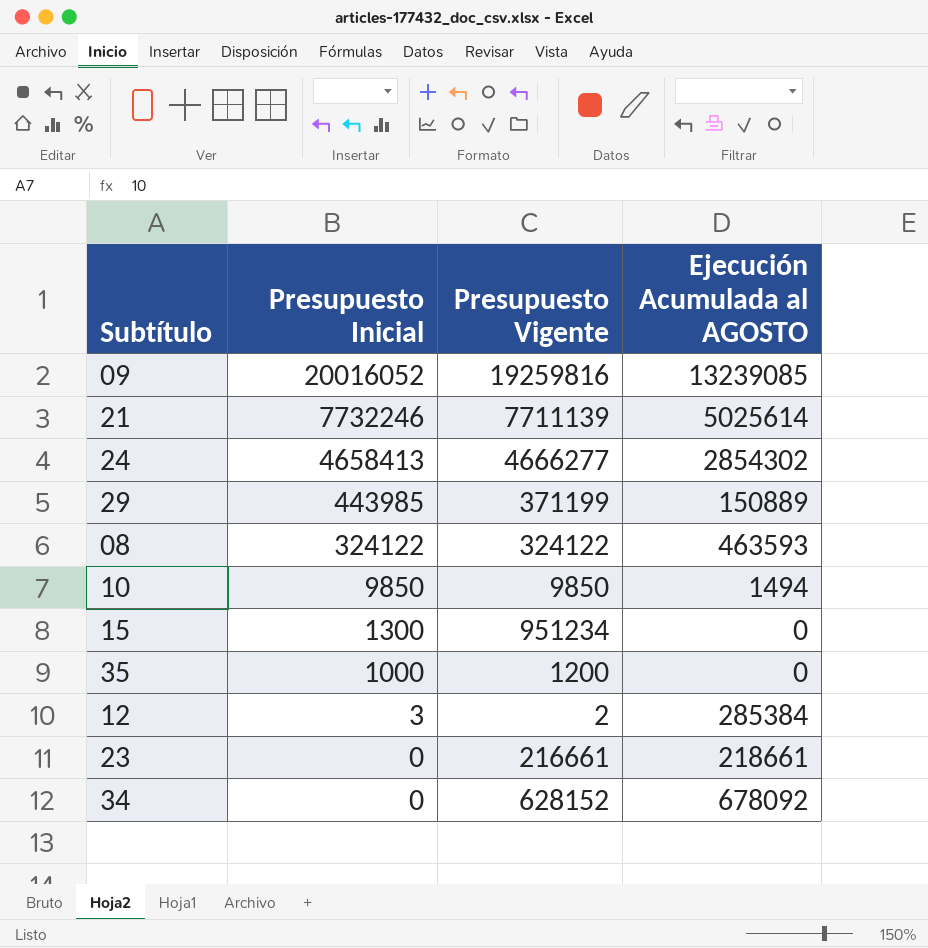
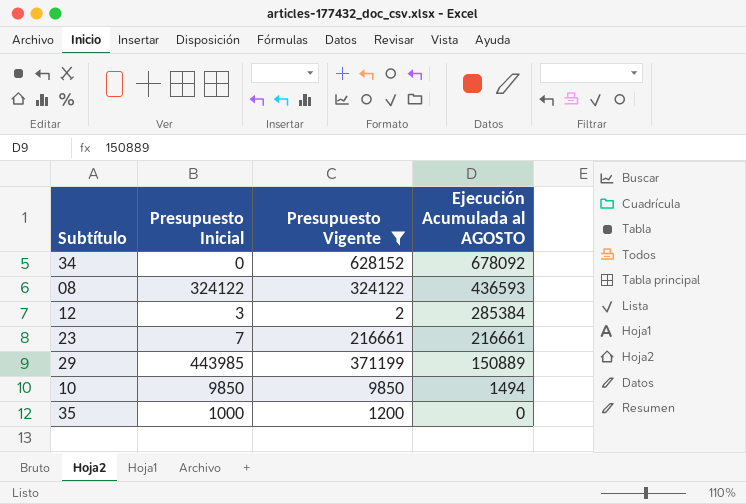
filter: none -> Presupuesto Vigente <= 628152
row order: Presupuesto Inicial descending -> Ejecución Acumulada al AGOSTO descending
08 | Ejecución Acumulada al AGOSTO: 463593 -> 436593
23 | Presupuesto Inicial: 0 -> 7
23 | Ejecución Acumulada al AGOSTO: 218661 -> 216661

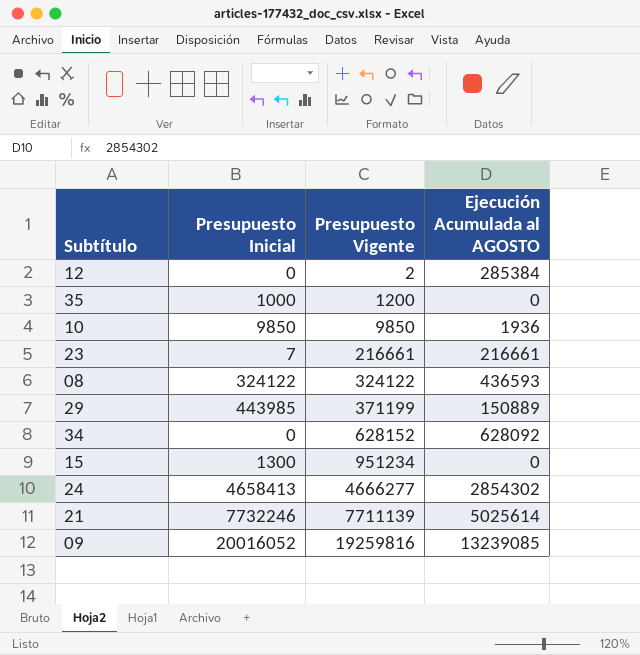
filter: Presupuesto Vigente <= 628152 -> none
row order: Ejecución Acumulada al AGOSTO descending -> Presupuesto Vigente ascending
12 | Presupuesto Inicial: 3 -> 0
10 | Ejecución Acumulada al AGOSTO: 1494 -> 1936
34 | Ejecución Acumulada al AGOSTO: 678092 -> 628092

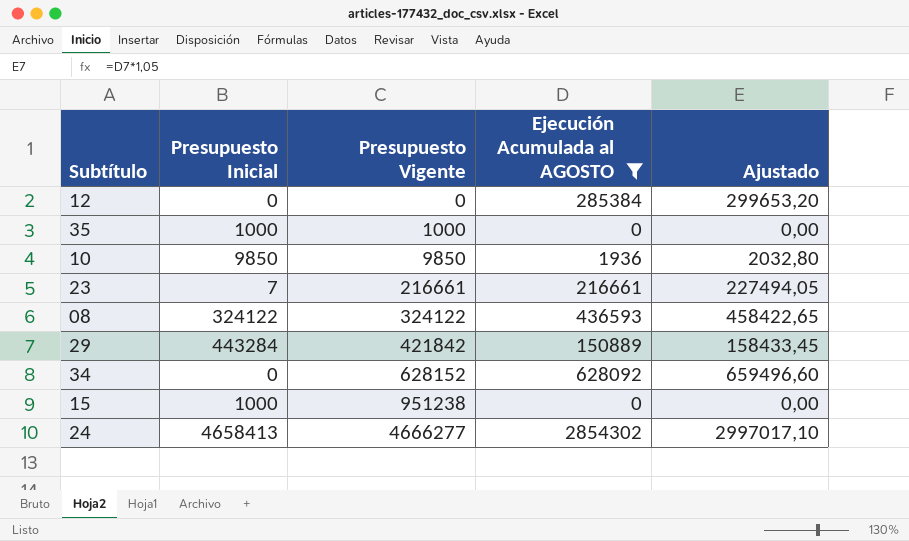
filter: none -> Ejecución Acumulada al AGOSTO <= 2854302
column Ajustado | formula: none -> [Ejecución Acumulada al AGOSTO] * 1,05
12 | Presupuesto Vigente: 2 -> 0
35 | Presupuesto Vigente: 1200 -> 1000
29 | Presupuesto Inicial: 443985 -> 443284
29 | Presupuesto Vigente: 371199 -> 421842
15 | Presupuesto Inicial: 1300 -> 1000
15 | Presupuesto Vigente: 951234 -> 951238

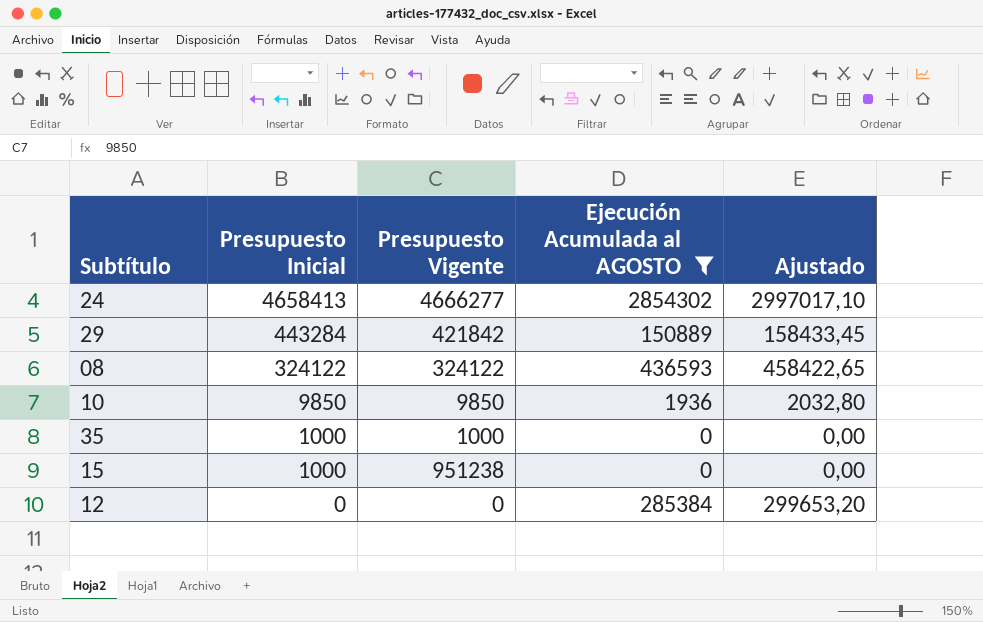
row order: Presupuesto Vigente ascending -> Presupuesto Inicial descending
row 23: 7 | 216661 | 216661 | 227494,05 -> none
row 34: 0 | 628152 | 628092 | 659496,60 -> none

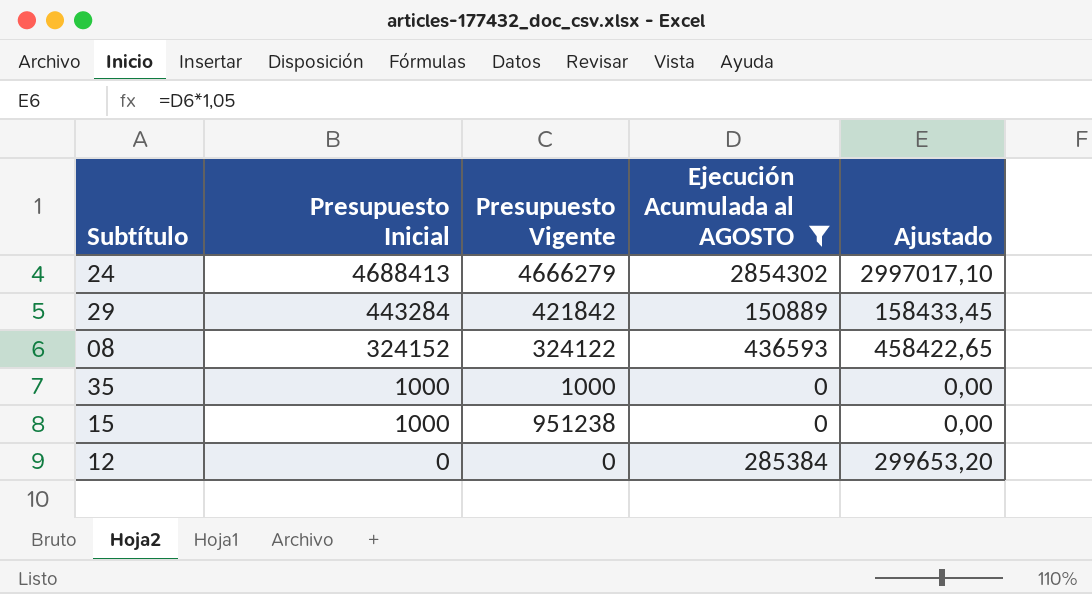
row 10: 9850 | 9850 | 1936 | 2032,80 -> none
24 | Presupuesto Inicial: 4658413 -> 4688413
24 | Presupuesto Vigente: 4666277 -> 4666279
08 | Presupuesto Inicial: 324122 -> 324152

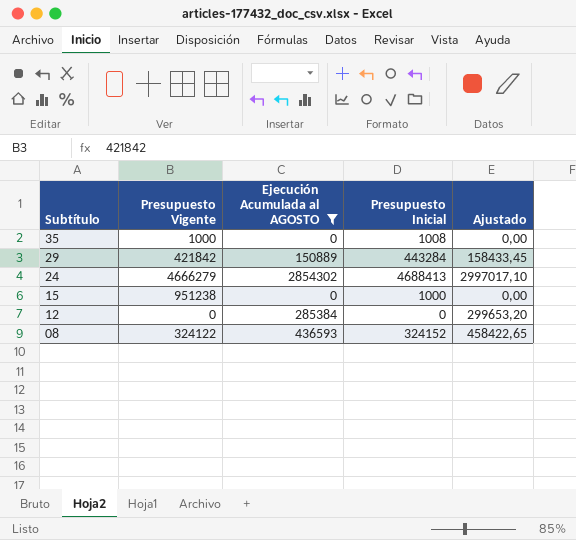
row order: Presupuesto Inicial descending -> Subtítulo descending
column Presupuesto Inicial | position: 2 -> 4
35 | Presupuesto Inicial: 1000 -> 1008

